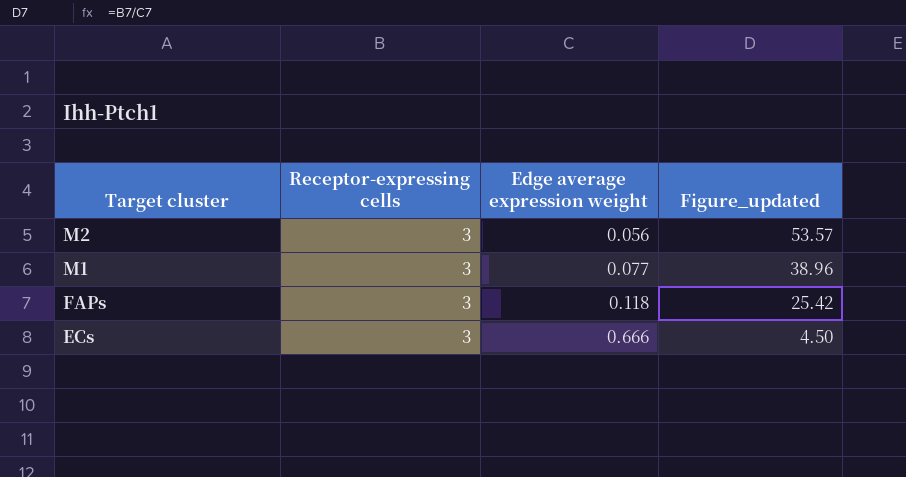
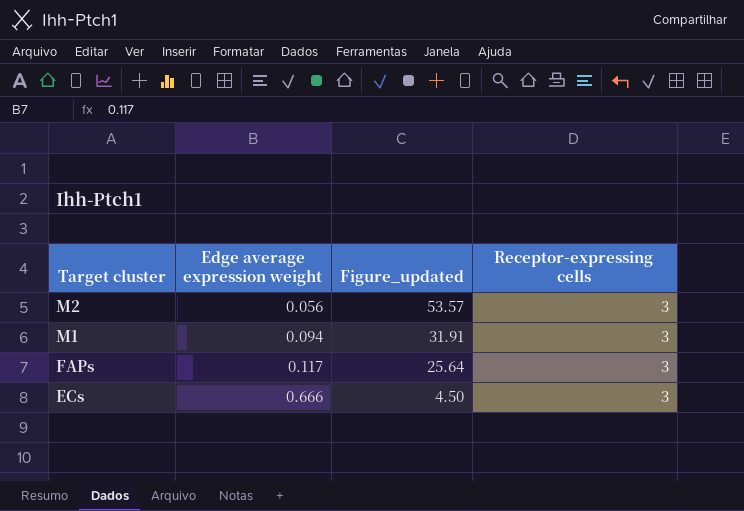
column Receptor-expressing cells | position: 2 -> 4
M1 | Edge average expression weight: 0.077 -> 0.094
M1 | Figure_updated: 38.96 -> 31.91
FAPs | Edge average expression weight: 0.118 -> 0.117
FAPs | Figure_updated: 25.42 -> 25.64

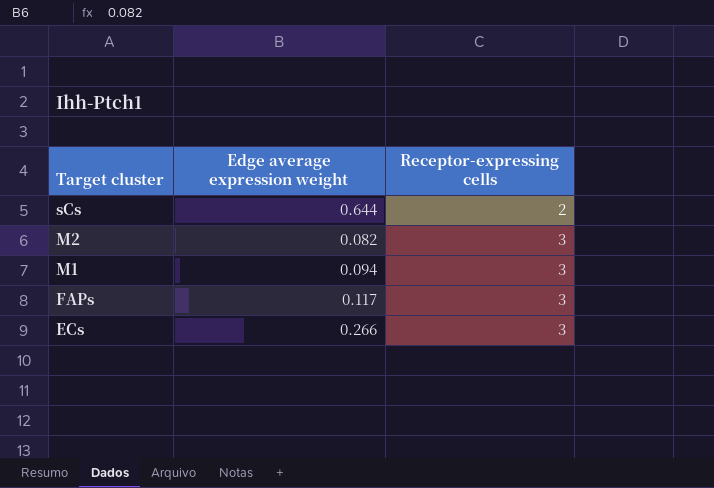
column Figure_updated | formula: [Receptor-expressing cells] / [Edge average expression weight] -> none
row sCs: none -> 0.644 | 2
M2 | Edge average expression weight: 0.056 -> 0.082
ECs | Edge average expression weight: 0.666 -> 0.266

